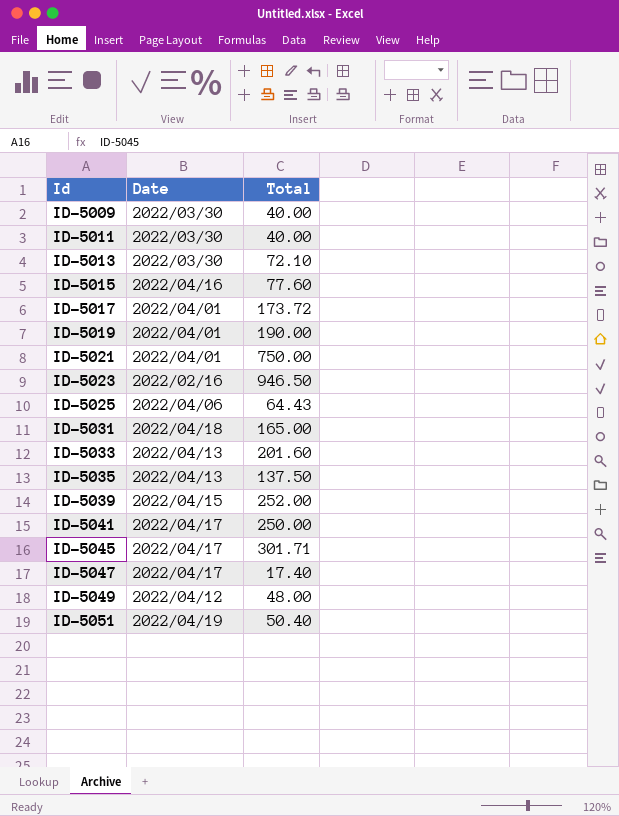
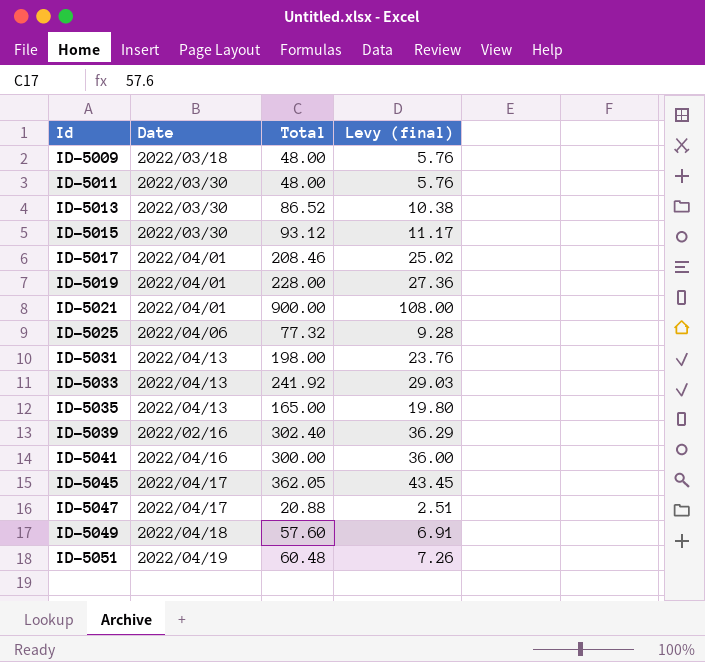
column Levy (final) | formula: none -> [Total] * 0.12
row ID-5023: 2022/02/16 | 946.50 -> none
ID-5009 | Date: 2022/03/30 -> 2022/03/18
ID-5009 | Total: 40.00 -> 48.00
ID-5011 | Total: 40.00 -> 48.00
ID-5013 | Total: 72.10 -> 86.52
ID-5015 | Date: 2022/04/16 -> 2022/03/30
ID-5015 | Total: 77.60 -> 93.12
ID-5017 | Total: 173.72 -> 208.46
ID-5019 | Total: 190.00 -> 228.00
ID-5021 | Total: 750.00 -> 900.00
ID-5025 | Total: 64.43 -> 77.32
ID-5031 | Date: 2022/04/18 -> 2022/04/13
ID-5031 | Total: 165.00 -> 198.00
ID-5033 | Total: 201.60 -> 241.92
ID-5035 | Total: 137.50 -> 165.00
ID-5039 | Date: 2022/04/15 -> 2022/02/16
ID-5039 | Total: 252.00 -> 302.40
ID-5041 | Date: 2022/04/17 -> 2022/04/16
ID-5041 | Total: 250.00 -> 300.00
ID-5045 | Total: 301.71 -> 362.05
ID-5047 | Total: 17.40 -> 20.88
ID-5049 | Date: 2022/04/12 -> 2022/04/18
ID-5049 | Total: 48.00 -> 57.60
ID-5051 | Total: 50.40 -> 60.48

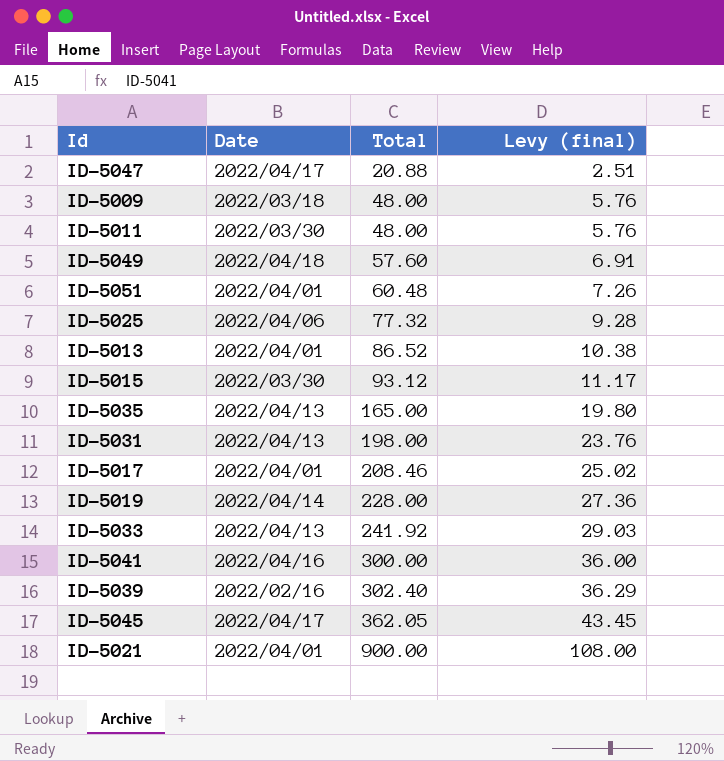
row order: Id ascending -> Total ascending
ID-5051 | Date: 2022/04/19 -> 2022/04/01
ID-5013 | Date: 2022/03/30 -> 2022/04/01
ID-5019 | Date: 2022/04/01 -> 2022/04/14

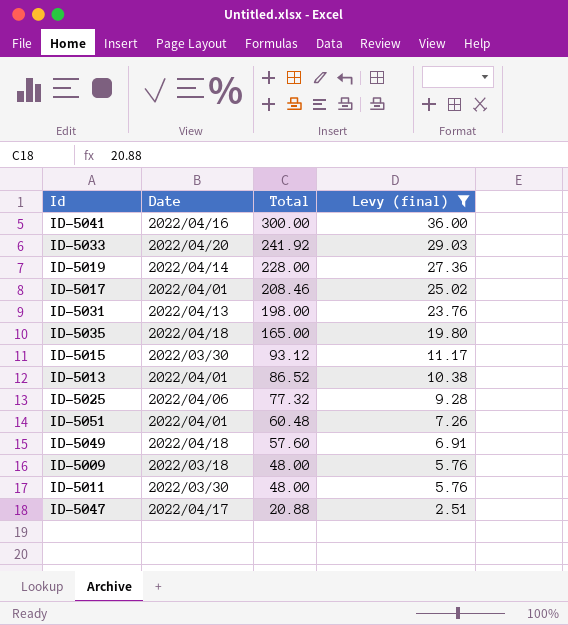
filter: none -> Levy (final) <= 36.00
row order: Total ascending -> Total descending
ID-5033 | Date: 2022/04/13 -> 2022/04/20
ID-5035 | Date: 2022/04/13 -> 2022/04/18

